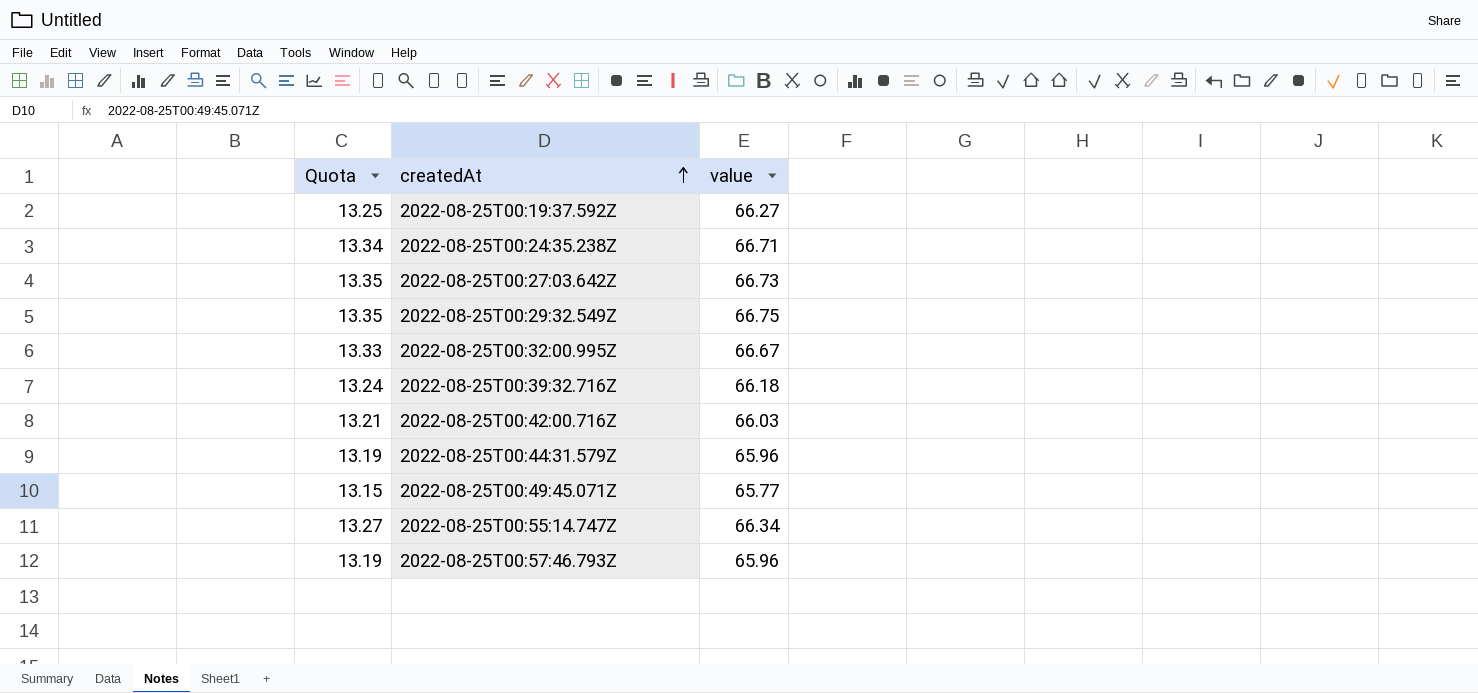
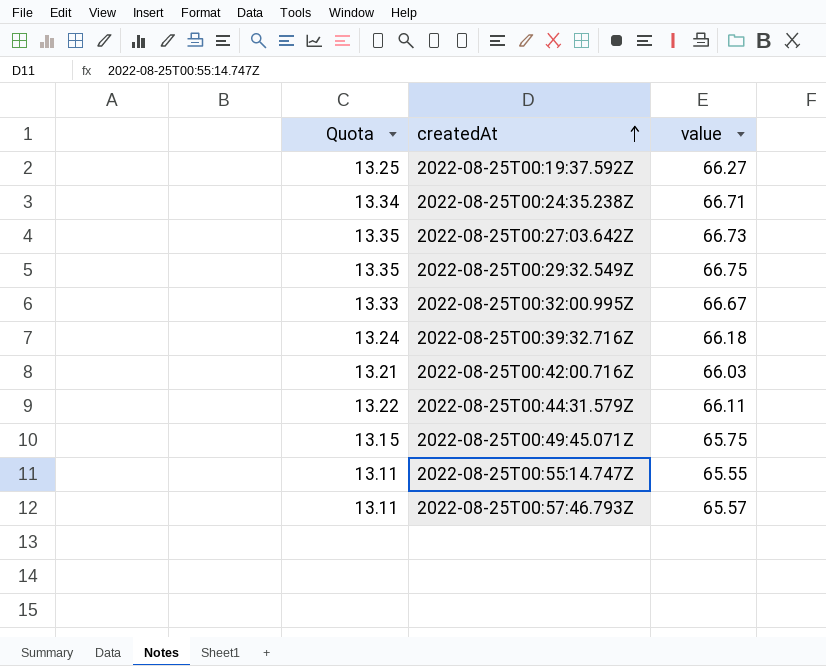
2022-08-25T00:44:31.579Z | Quota: 13.19 -> 13.22
2022-08-25T00:44:31.579Z | value: 65.96 -> 66.11
2022-08-25T00:49:45.071Z | value: 65.77 -> 65.75
2022-08-25T00:55:14.747Z | Quota: 13.27 -> 13.11
2022-08-25T00:55:14.747Z | value: 66.34 -> 65.55
2022-08-25T00:57:46.793Z | Quota: 13.19 -> 13.11
2022-08-25T00:57:46.793Z | value: 65.96 -> 65.57

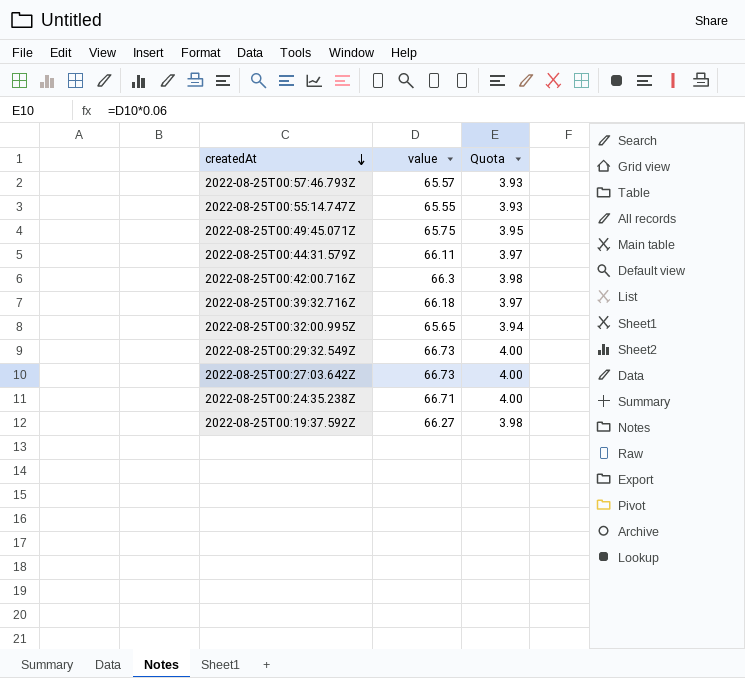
row order: createdAt ascending -> createdAt descending
column Quota | formula: [value] * 0.2 -> [value] * 0.06
column Quota | position: 1 -> 3
2022-08-25T00:42:00.716Z | value: 66.03 -> 66.3
2022-08-25T00:32:00.995Z | value: 66.67 -> 65.65
2022-08-25T00:29:32.549Z | value: 66.75 -> 66.73

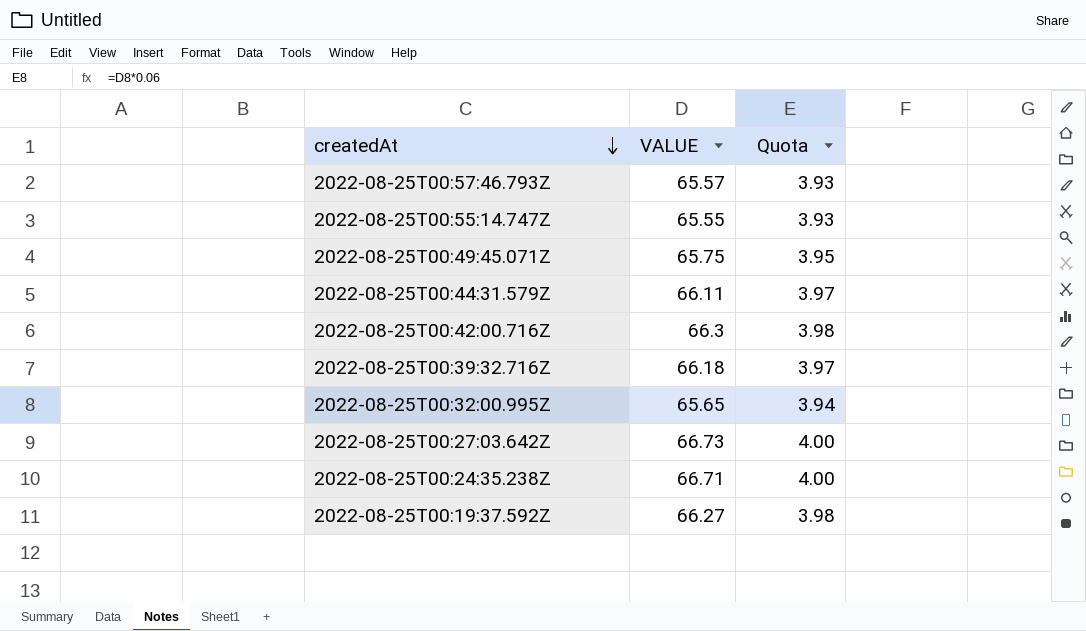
column name: value -> VALUE
row 2022-08-25T00:29:32.549Z: 66.73 | 4.00 -> none

